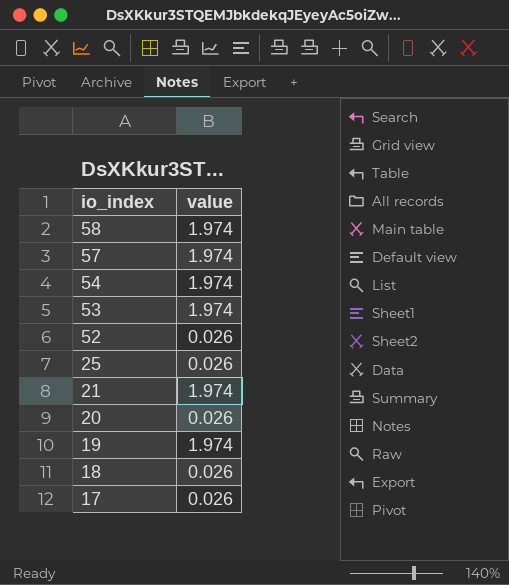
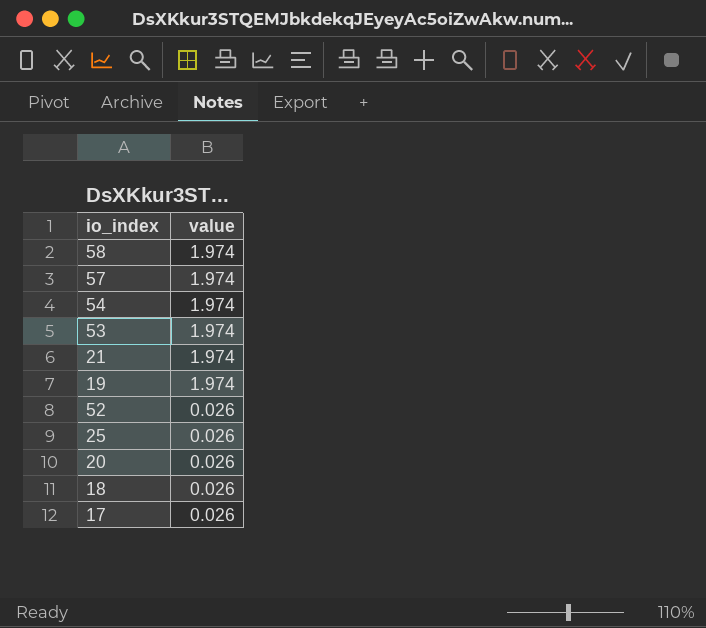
row order: io_index descending -> value descending

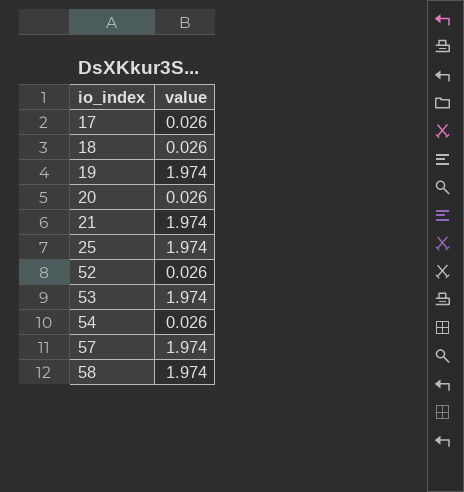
row order: value descending -> io_index ascending
25 | value: 0.026 -> 1.974
54 | value: 1.974 -> 0.026

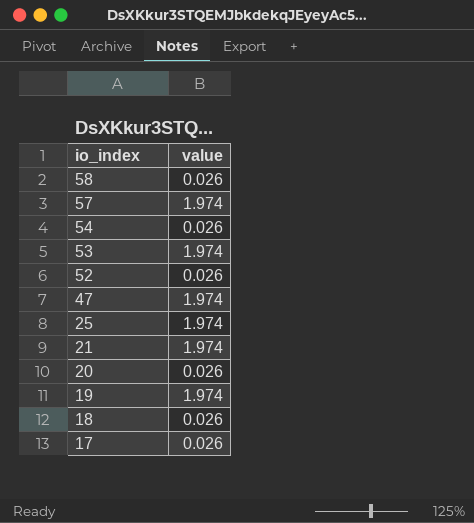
row order: io_index ascending -> io_index descending
58 | value: 1.974 -> 0.026
row 47: none -> 1.974

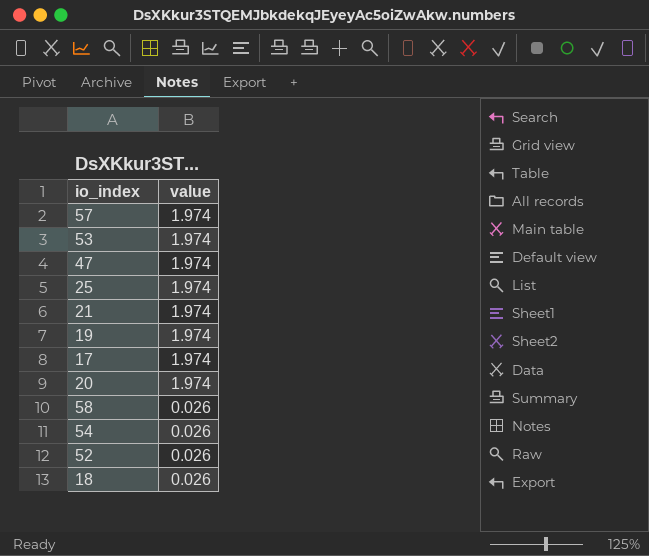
row order: io_index descending -> value descending
17 | value: 0.026 -> 1.974
20 | value: 0.026 -> 1.974

